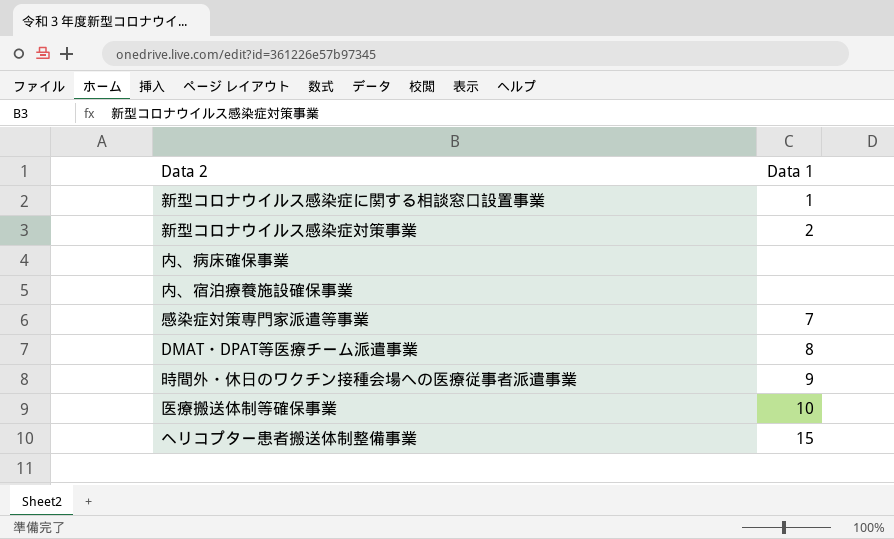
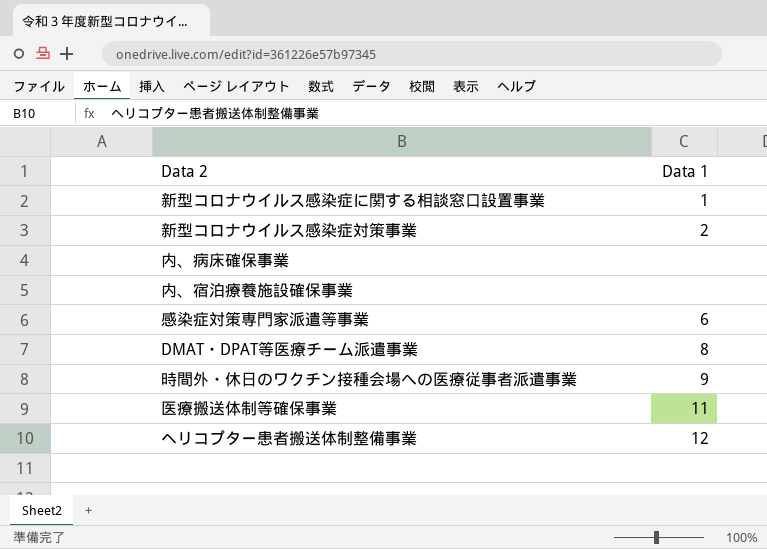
感染症対策専門家派遣等事業 | Data 1: 7 -> 6
医療搬送体制等確保事業 | Data 1: 10 -> 11
ヘリコプター患者搬送体制整備事業 | Data 1: 15 -> 12

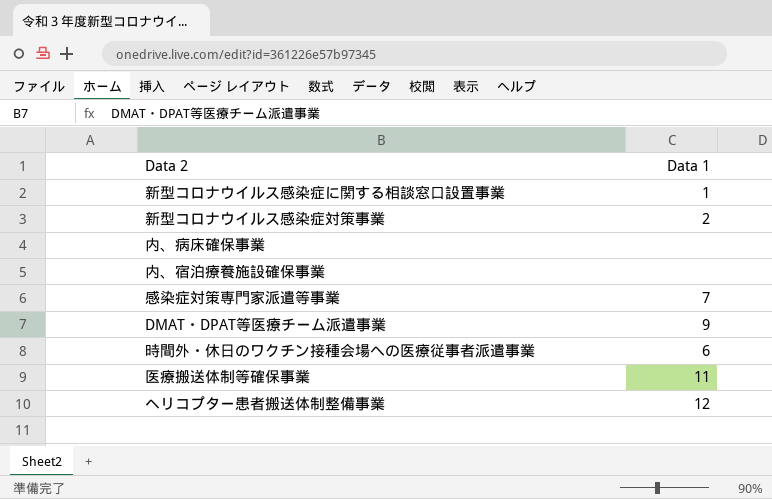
感染症対策専門家派遣等事業 | Data 1: 6 -> 7
DMAT・DPAT等医療チーム派遣事業 | Data 1: 8 -> 9
時間外・休日のワクチン接種会場への医療従事者派遣事業 | Data 1: 9 -> 6

